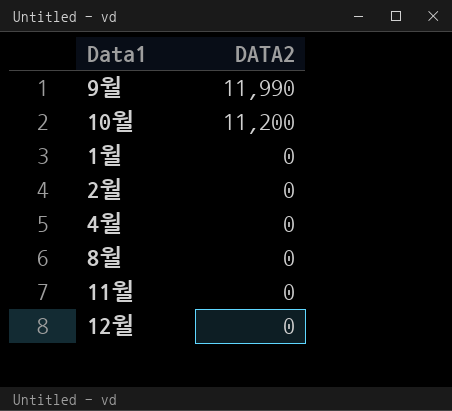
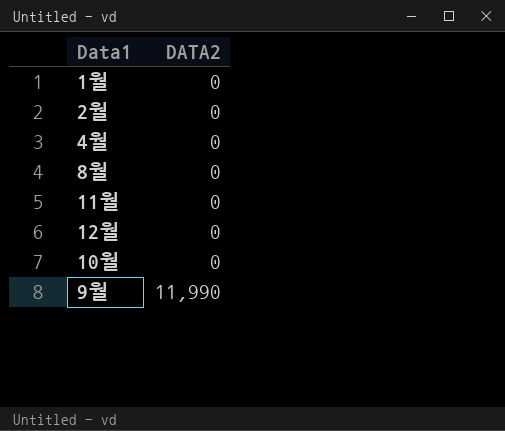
row order: DATA2 descending -> DATA2 ascending
10월 | DATA2: 11,200 -> 0

